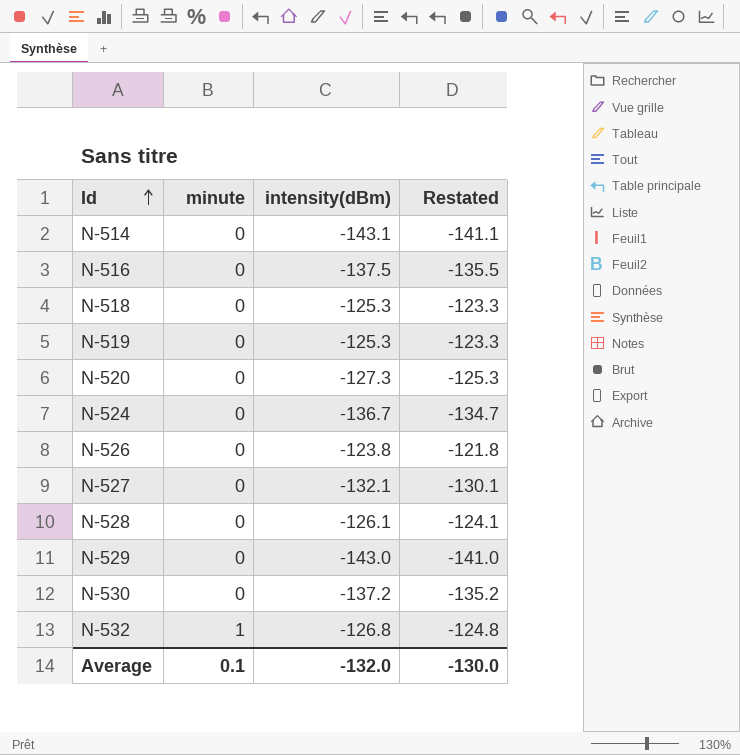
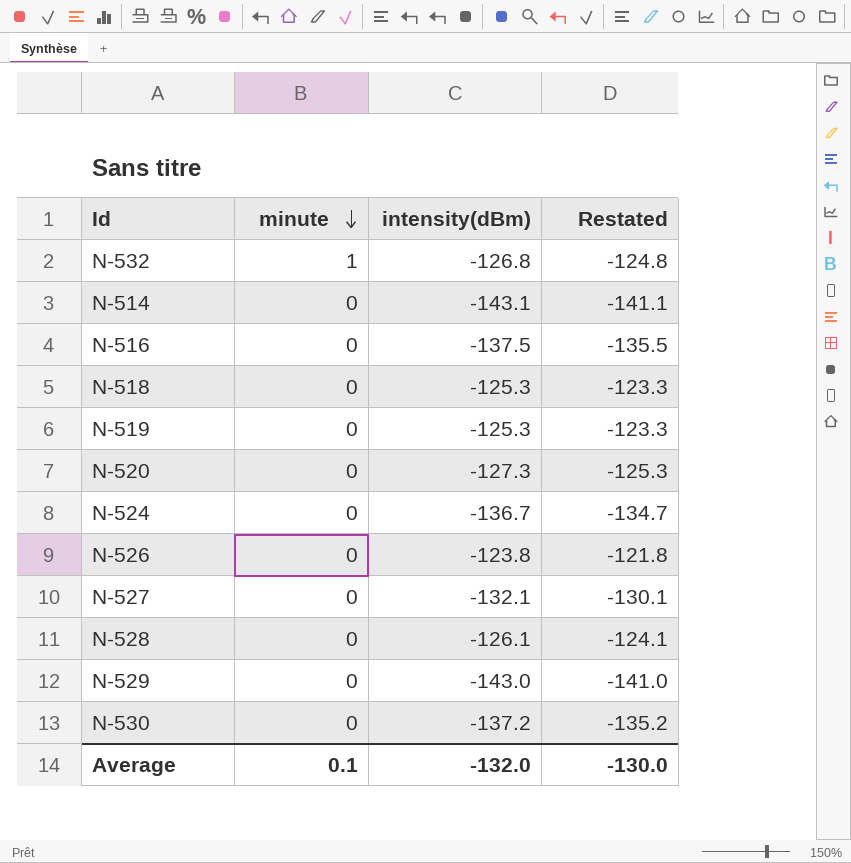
row order: Id ascending -> minute descending

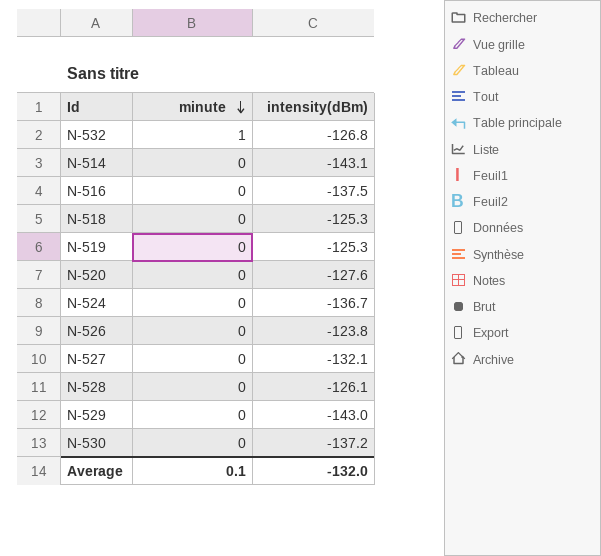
column Restated | formula: [intensity(dBm)] + 2 -> none
N-520 | intensity(dBm): -127.3 -> -127.6

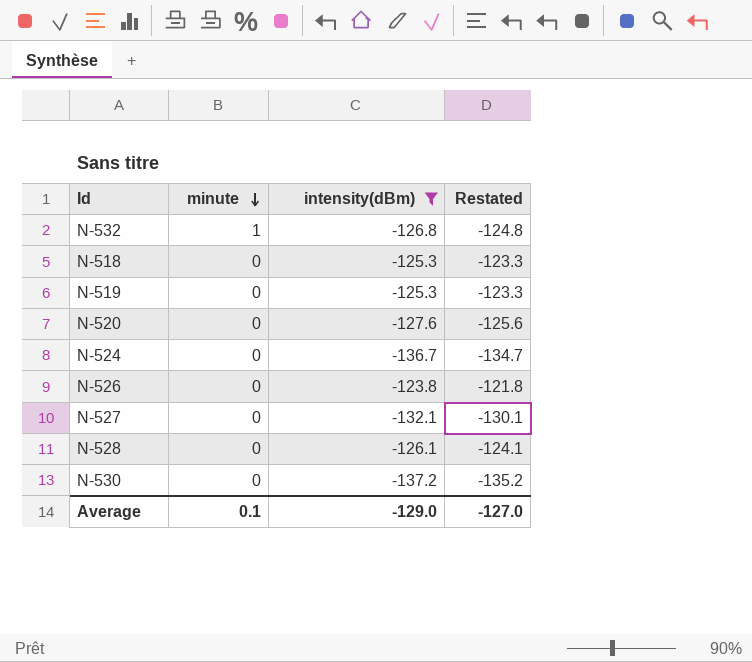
filter: none -> intensity(dBm) >= -137.2
column Restated | formula: none -> [intensity(dBm)] + 2
Average | intensity(dBm): -132.0 -> -129.0

